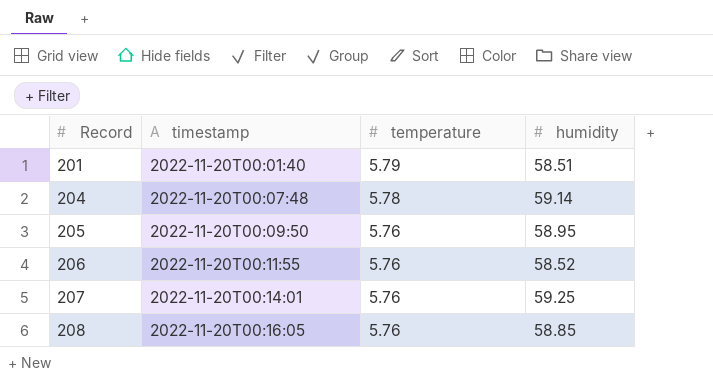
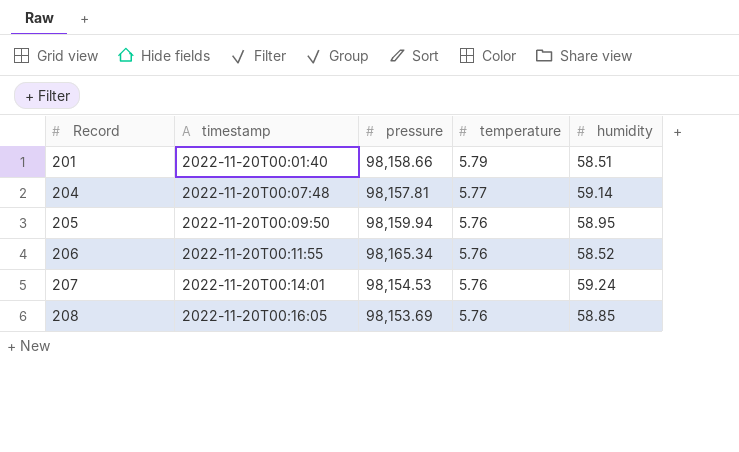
column pressure | position: none -> 3
204 | temperature: 5.78 -> 5.77
207 | humidity: 59.25 -> 59.24

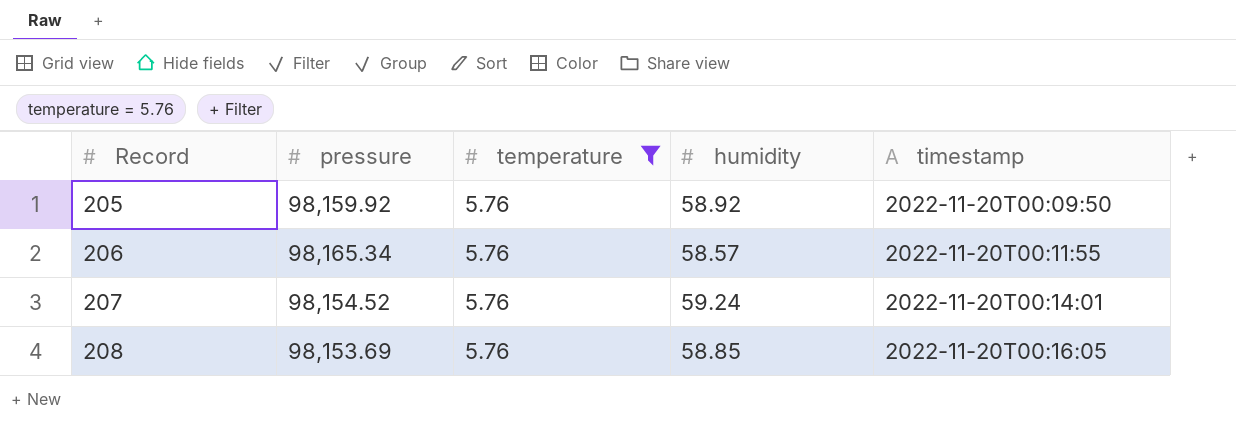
filter: none -> temperature = 5.76
column timestamp | position: 2 -> 5
205 | pressure: 98,159.94 -> 98,159.92
205 | humidity: 58.95 -> 58.92
206 | humidity: 58.52 -> 58.57
207 | pressure: 98,154.53 -> 98,154.52

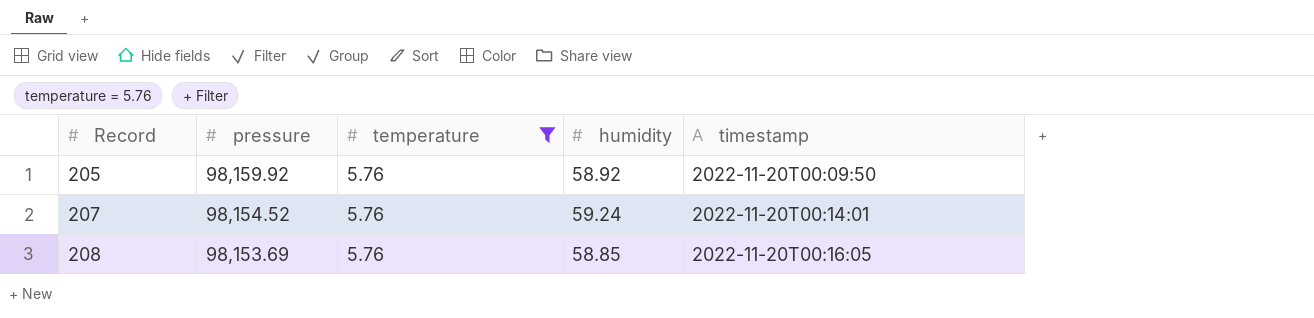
row 206: 98,165.34 | 5.76 | 58.57 | 2022-11-20T00:11:55 -> none

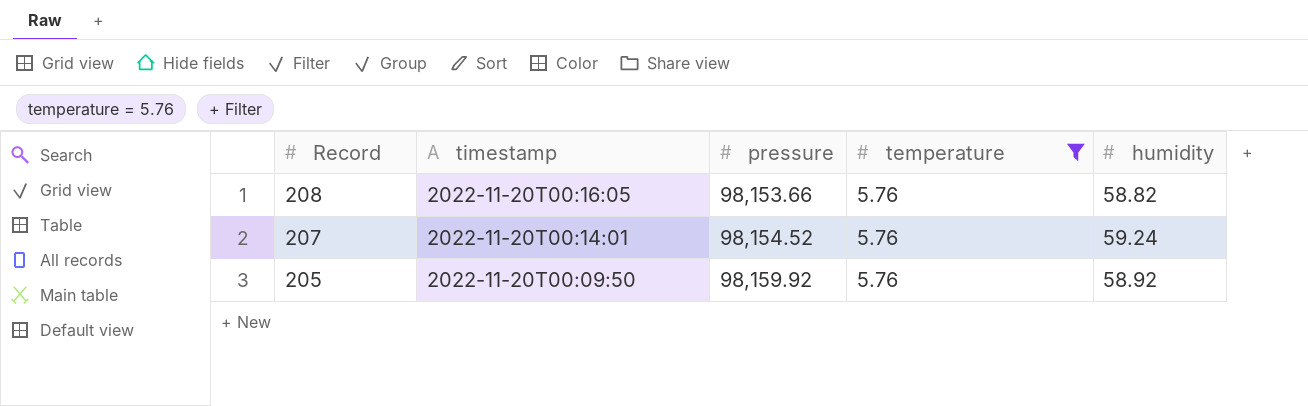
row order: Record ascending -> Record descending
column timestamp | position: 5 -> 2
208 | pressure: 98,153.69 -> 98,153.66
208 | humidity: 58.85 -> 58.82

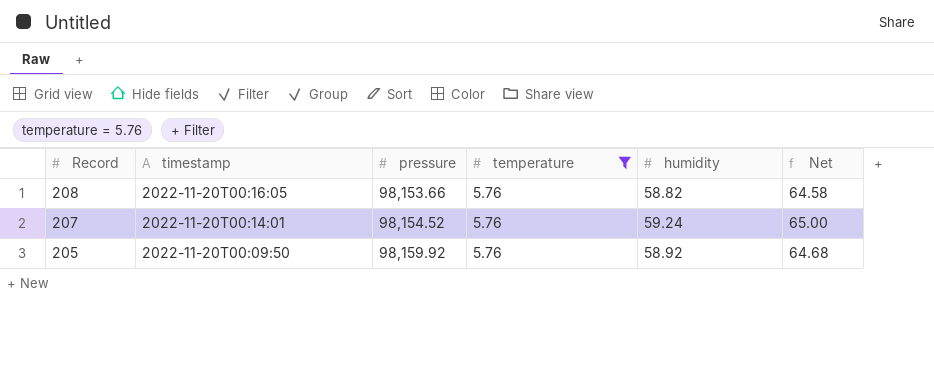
column Net | formula: none -> [temperature] + [humidity]

